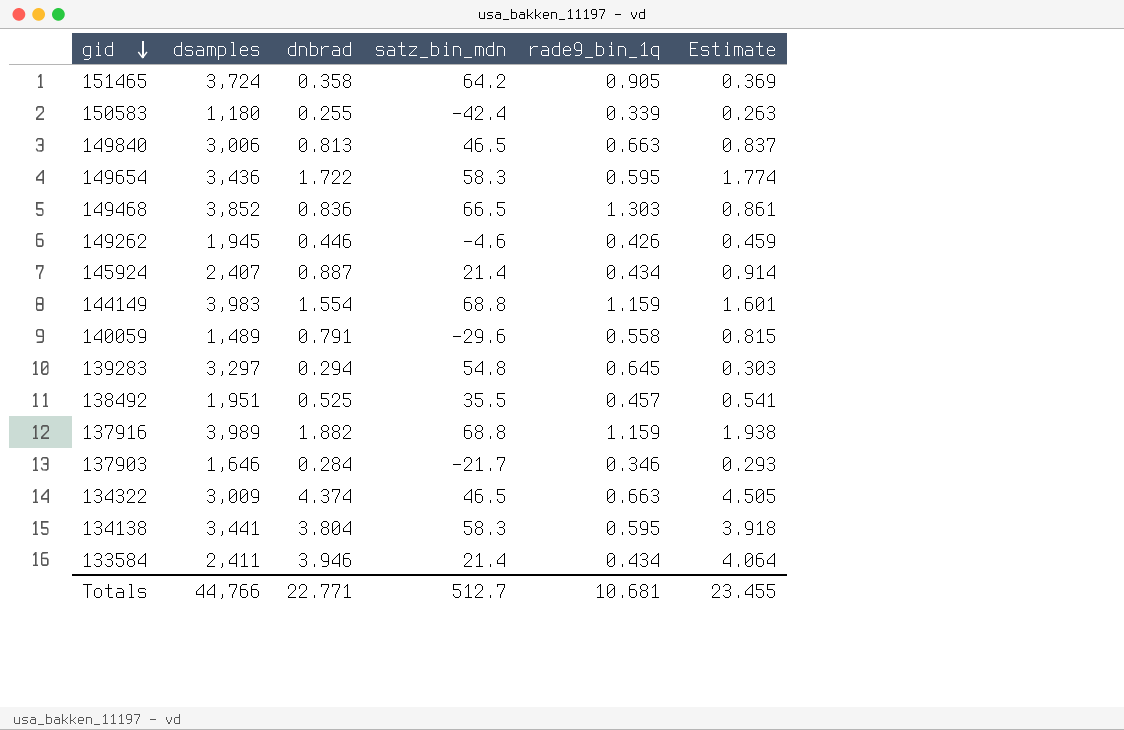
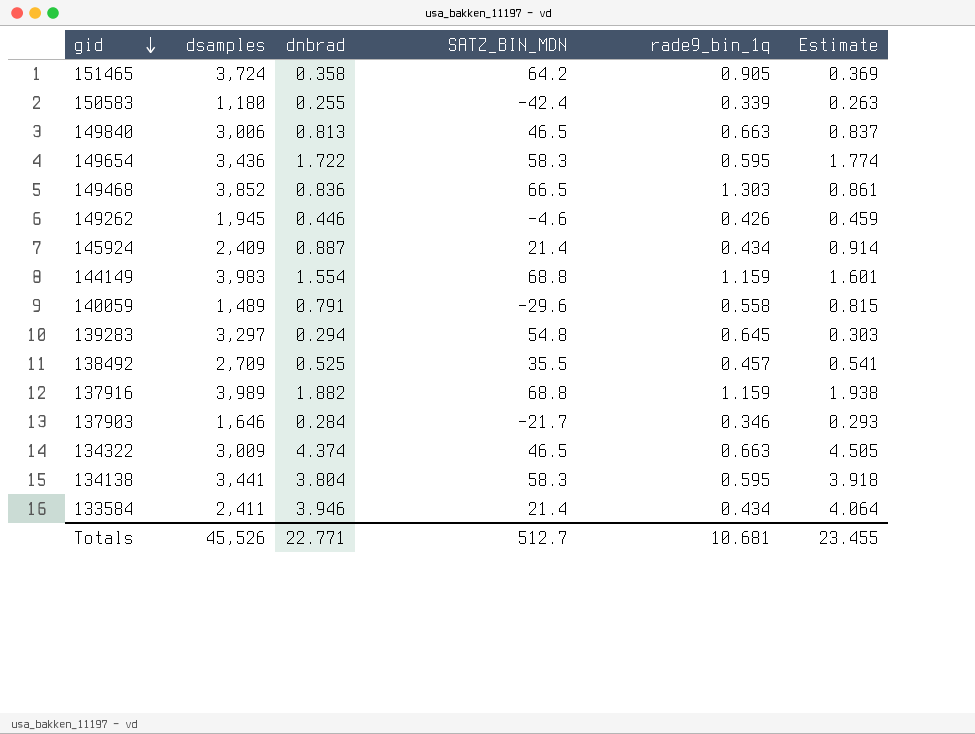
column name: satz_bin_mdn -> SATZ_BIN_MDN
145924 | dsamples: 2,407 -> 2,409
138492 | dsamples: 1,951 -> 2,709
Totals | dsamples: 44,766 -> 45,526

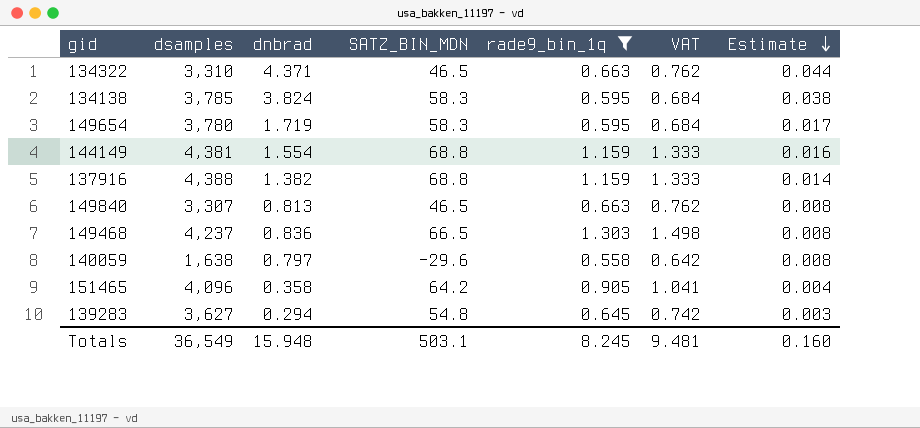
filter: none -> rade9_bin_1q >= 0.558
row order: gid descending -> Estimate descending
column VAT | formula: none -> [rade9_bin_1q] * 1.15
column Estimate | formula: [dnbrad] * 1.03 -> [dnbrad] * 0.01
134322 | dsamples: 3,009 -> 3,310
134322 | dnbrad: 4.374 -> 4.371
134138 | dsamples: 3,441 -> 3,785
134138 | dnbrad: 3.804 -> 3.824
149654 | dsamples: 3,436 -> 3,780
149654 | dnbrad: 1.722 -> 1.719
144149 | dsamples: 3,983 -> 4,381
137916 | dsamples: 3,989 -> 4,388
137916 | dnbrad: 1.882 -> 1.382
149840 | dsamples: 3,006 -> 3,307
149468 | dsamples: 3,852 -> 4,237
140059 | dsamples: 1,489 -> 1,638
140059 | dnbrad: 0.791 -> 0.797
151465 | dsamples: 3,724 -> 4,096
139283 | dsamples: 3,297 -> 3,627
Totals | dsamples: 45,526 -> 36,549
Totals | dnbrad: 22.771 -> 15.948
Totals | SATZ_BIN_MDN: 512.7 -> 503.1
Totals | rade9_bin_1q: 10.681 -> 8.245
Totals | Estimate: 23.455 -> 0.160

